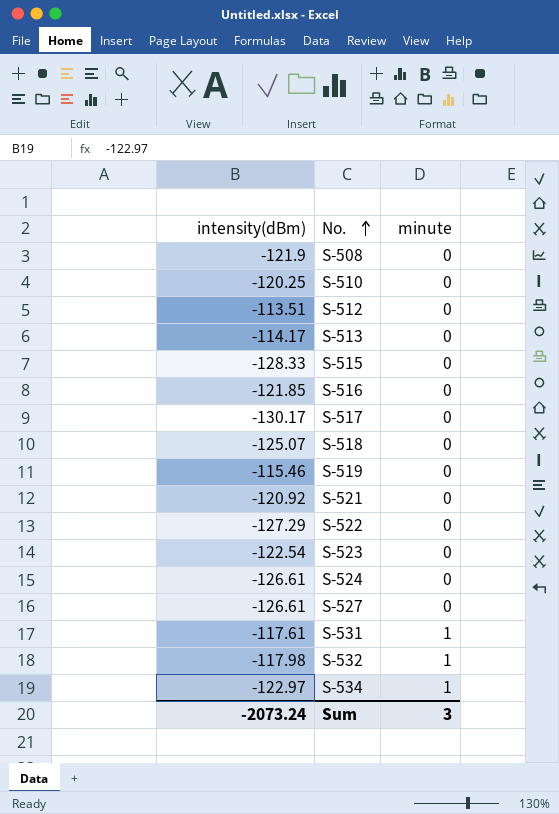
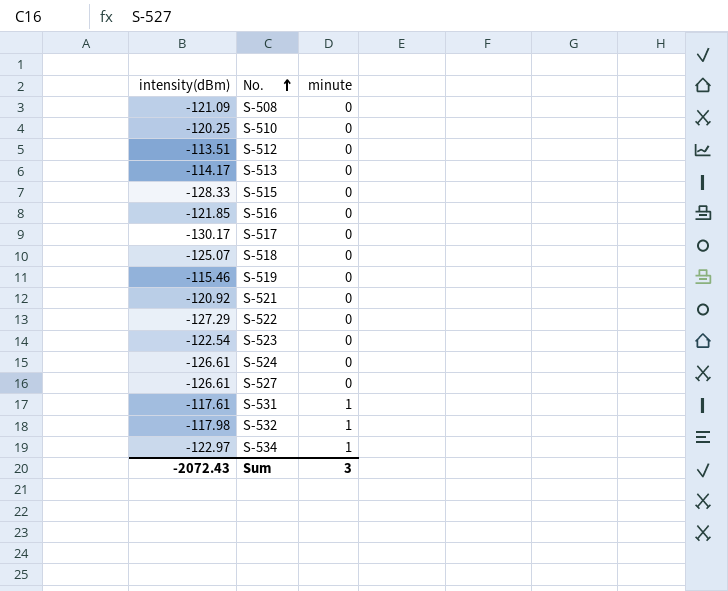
S-508 | intensity(dBm): -121.9 -> -121.09
Sum | intensity(dBm): -2073.24 -> -2072.43

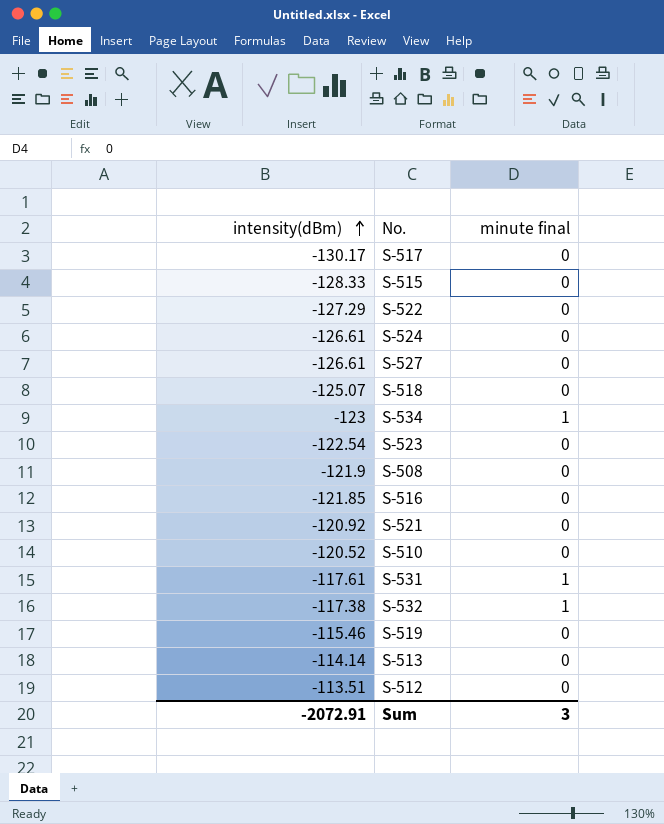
row order: No. ascending -> intensity(dBm) ascending
column name: minute -> minute final
S-534 | intensity(dBm): -122.97 -> -123
S-508 | intensity(dBm): -121.09 -> -121.9
S-510 | intensity(dBm): -120.25 -> -120.52
S-532 | intensity(dBm): -117.98 -> -117.38
S-513 | intensity(dBm): -114.17 -> -114.14
Sum | intensity(dBm): -2072.43 -> -2072.91

